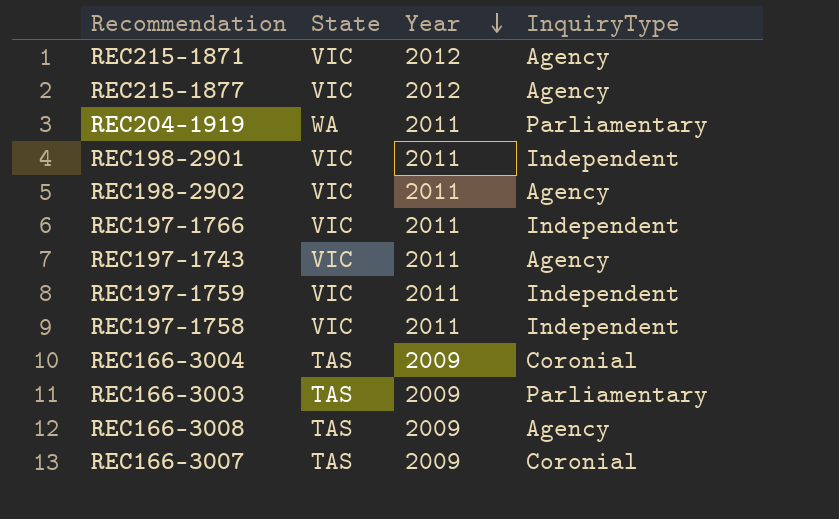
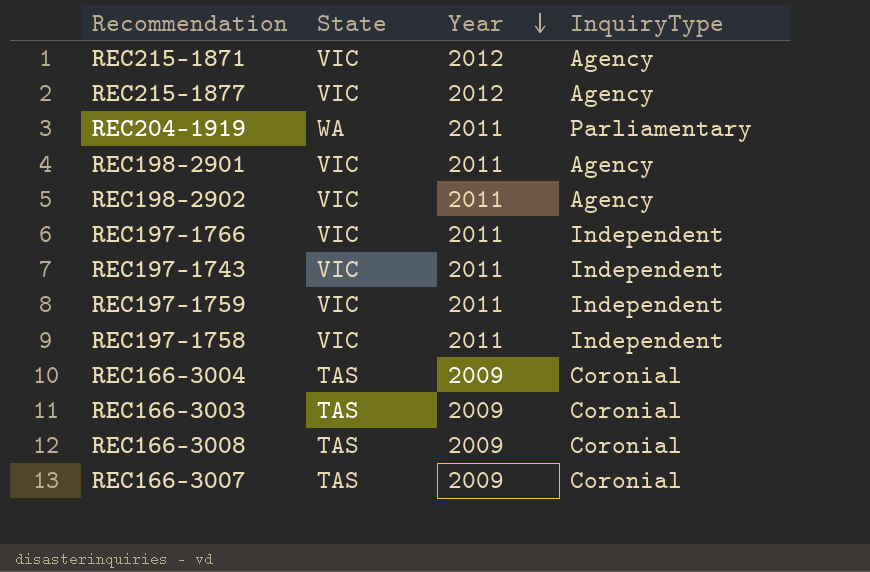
REC198-2901 | InquiryType: Independent -> Agency
REC197-1743 | InquiryType: Agency -> Independent
REC166-3003 | InquiryType: Parliamentary -> Coronial
REC166-3008 | InquiryType: Agency -> Coronial

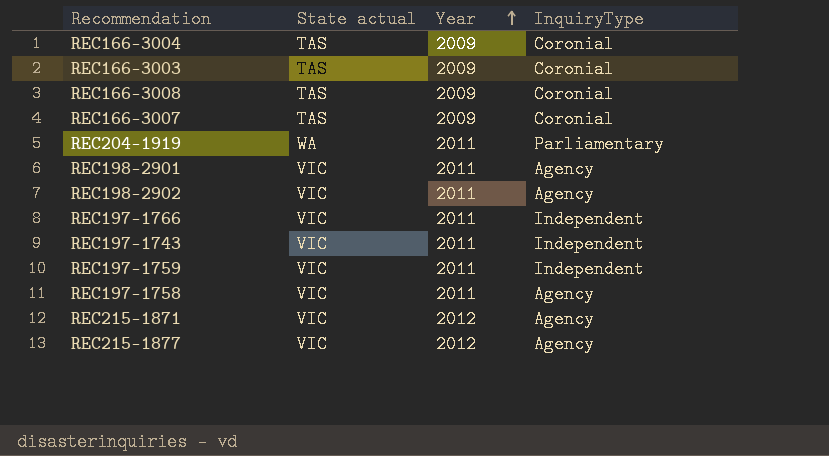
row order: Year descending -> Year ascending
column name: State -> State actual
REC197-1758 | InquiryType: Independent -> Agency

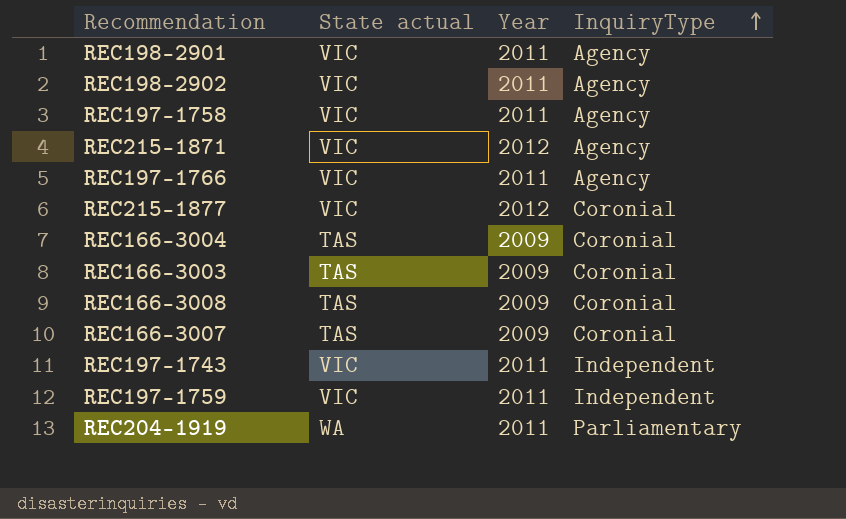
row order: Year ascending -> InquiryType ascending
REC197-1766 | InquiryType: Independent -> Agency
REC215-1877 | InquiryType: Agency -> Coronial

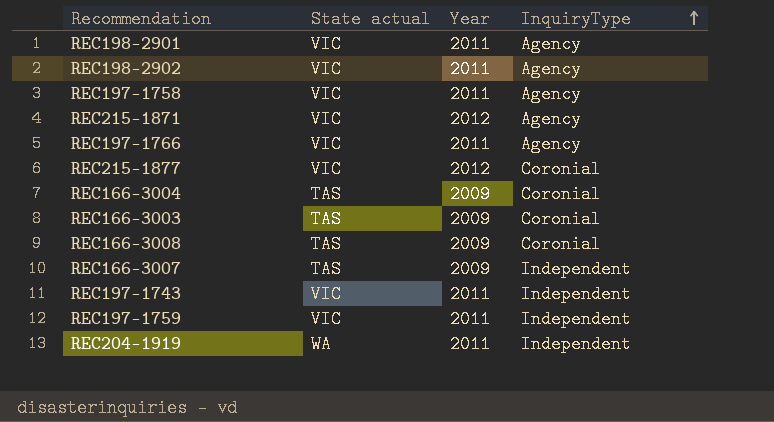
REC166-3007 | InquiryType: Coronial -> Independent
REC204-1919 | InquiryType: Parliamentary -> Independent

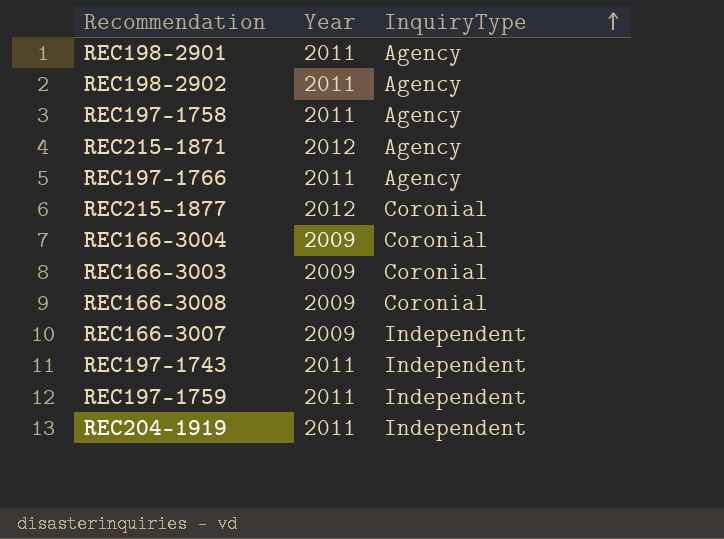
column State actual | position: 2 -> none

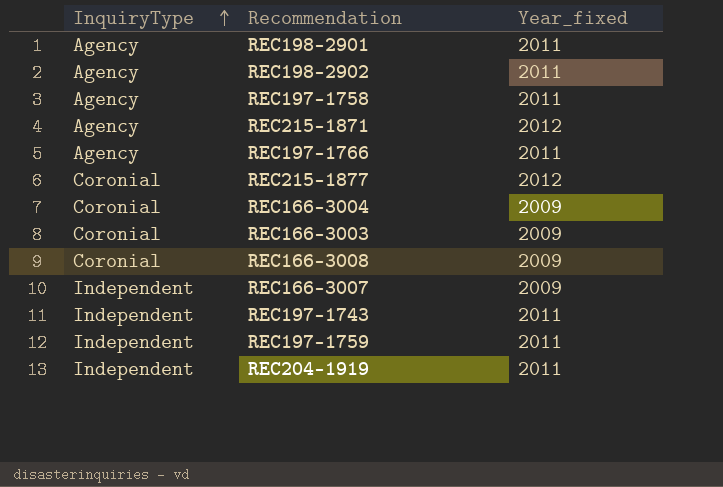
column InquiryType | position: 3 -> 1
column name: Year -> Year_fixed

